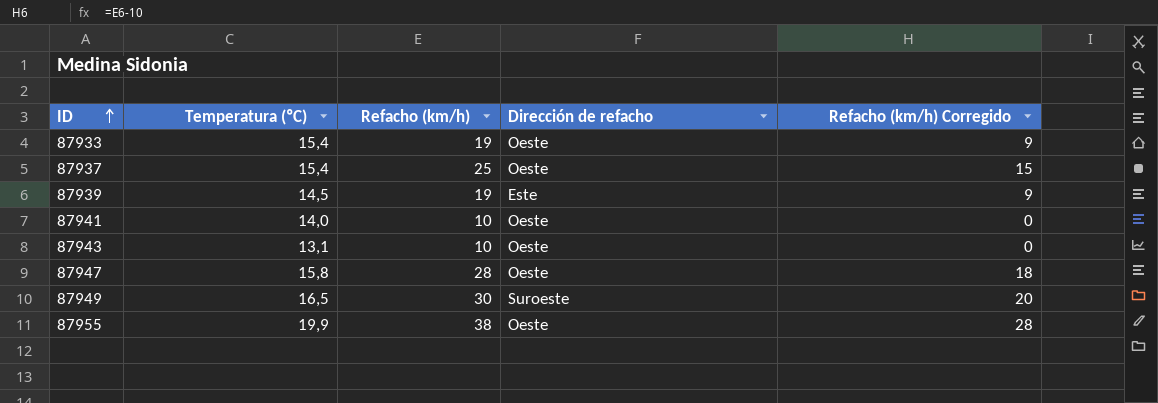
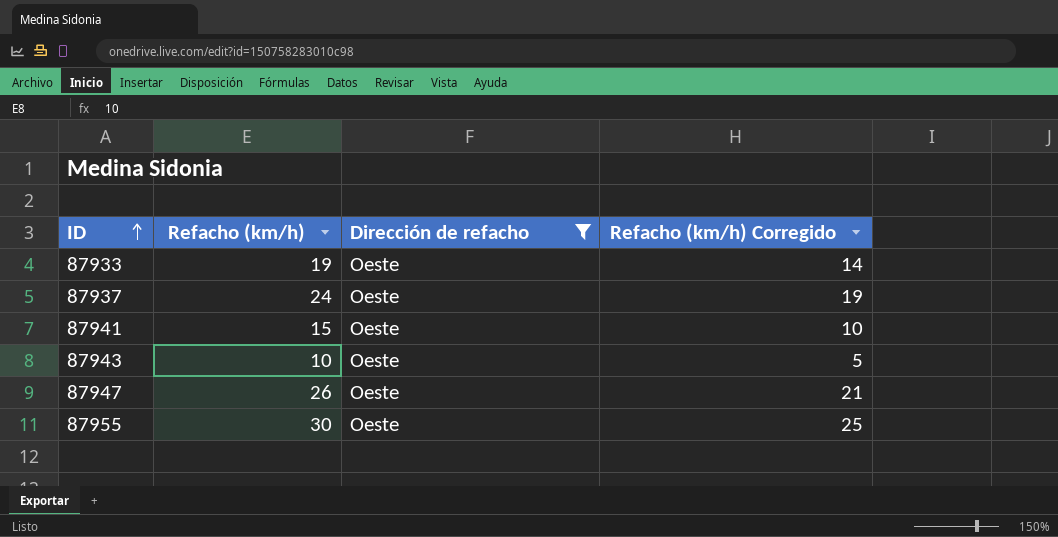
filter: none -> Dirección de refacho = Oeste
column Temperatura (ºC) | position: 2 -> none
column Refacho (km/h) Corregido | formula: [Refacho (km/h)] - 10 -> [Refacho (km/h)] - 5
87937 | Refacho (km/h): 25 -> 24
87941 | Refacho (km/h): 10 -> 15
87947 | Refacho (km/h): 28 -> 26
87955 | Refacho (km/h): 38 -> 30

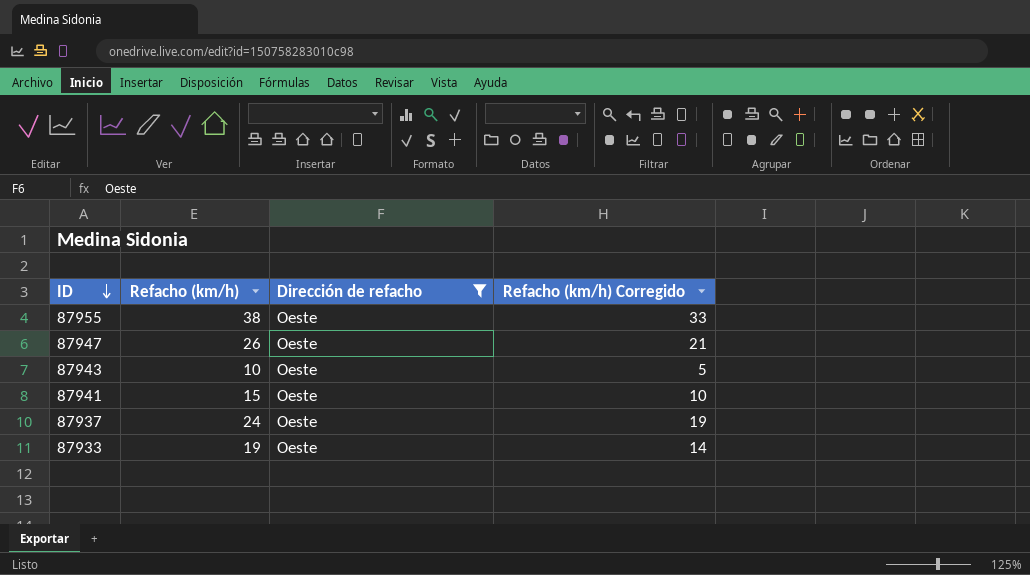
row order: ID ascending -> ID descending
87955 | Refacho (km/h): 30 -> 38
87955 | Refacho (km/h) Corregido: 25 -> 33

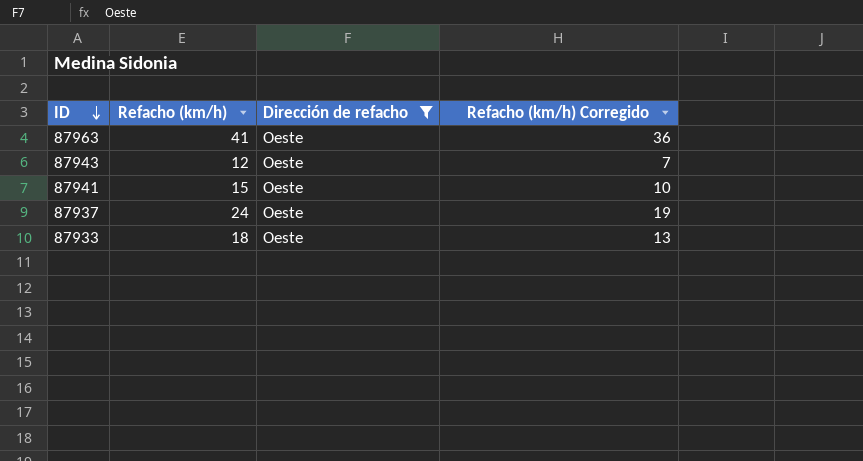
row 87955: 38 | Oeste | 33 -> none
row 87947: 26 | Oeste | 21 -> none
row 87963: none -> 41 | Oeste | 36
87943 | Refacho (km/h): 10 -> 12
87943 | Refacho (km/h) Corregido: 5 -> 7
87933 | Refacho (km/h): 19 -> 18
87933 | Refacho (km/h) Corregido: 14 -> 13

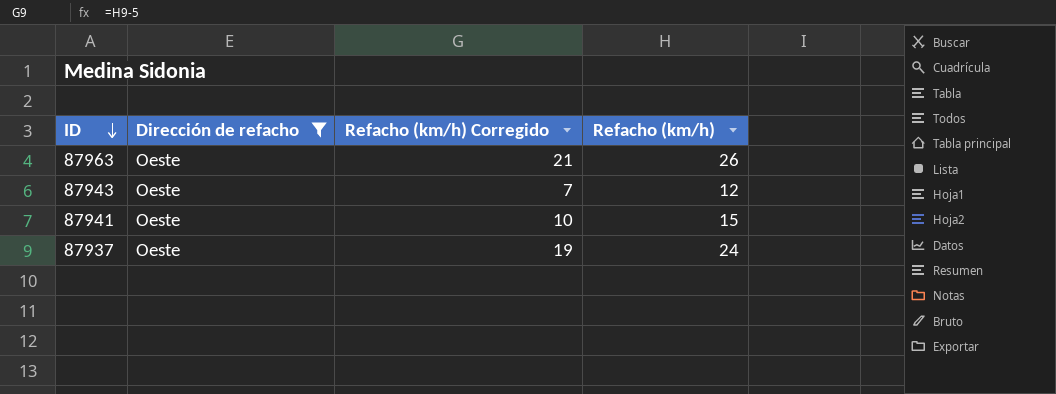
column Refacho (km/h) | position: 2 -> 4
row 87933: 18 | Oeste | 13 -> none
87963 | Refacho (km/h) Corregido: 36 -> 21
87963 | Refacho (km/h): 41 -> 26

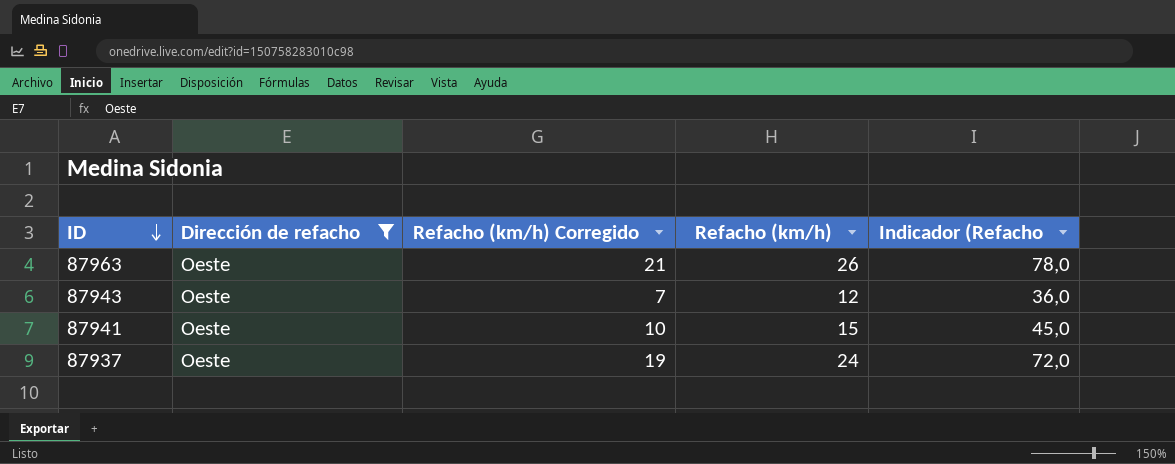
column Indicador (Refacho | formula: none -> [Refacho (km/h)] * 3

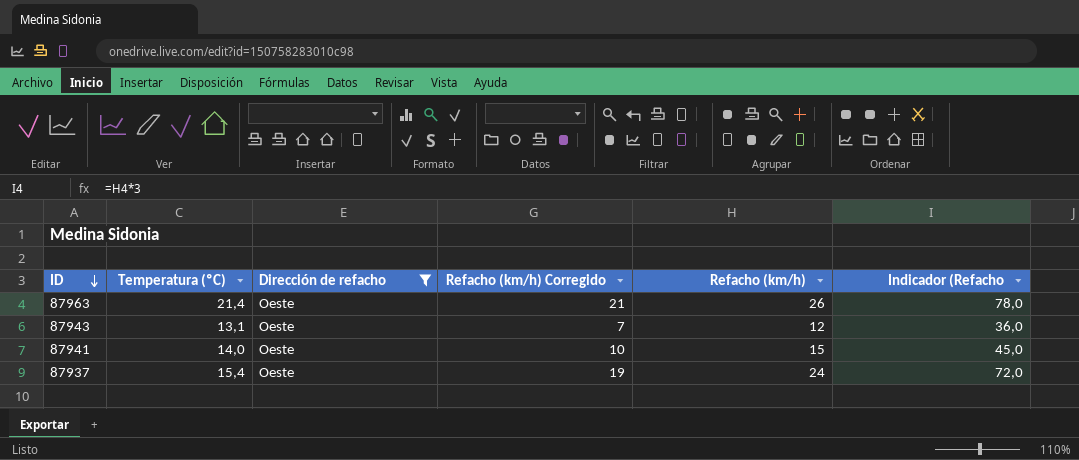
column Temperatura (ºC) | position: none -> 2

